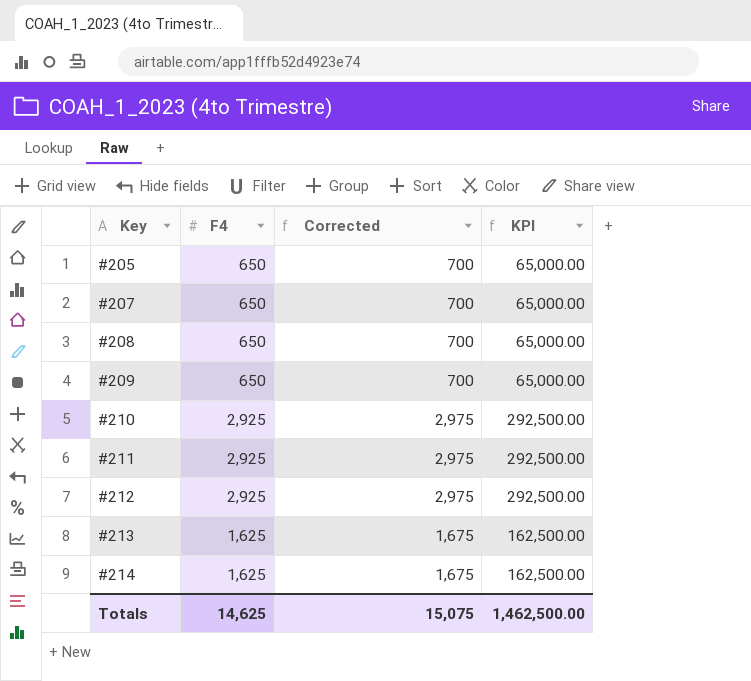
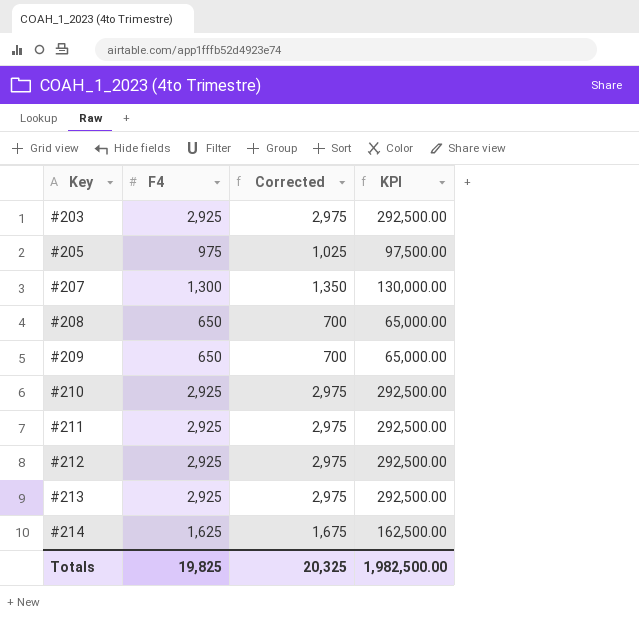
row #203: none -> 2,925 | 2,975 | 292,500.00
#205 | F4: 650 -> 975
#205 | Corrected: 700 -> 1,025
#205 | KPI: 65,000.00 -> 97,500.00
#207 | F4: 650 -> 1,300
#207 | Corrected: 700 -> 1,350
#207 | KPI: 65,000.00 -> 130,000.00
#213 | F4: 1,625 -> 2,925
#213 | Corrected: 1,675 -> 2,975
#213 | KPI: 162,500.00 -> 292,500.00
Totals | F4: 14,625 -> 19,825
Totals | Corrected: 15,075 -> 20,325
Totals | KPI: 1,462,500.00 -> 1,982,500.00

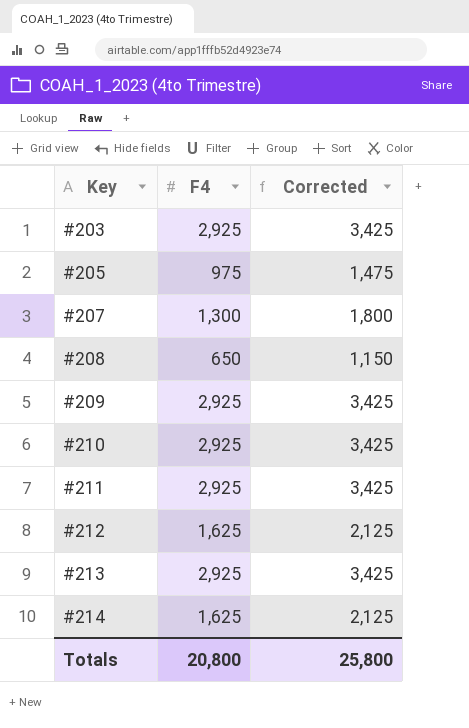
column KPI | formula: [F4] * 100 -> none
column Corrected | formula: [F4] + 50 -> [F4] + 500
#209 | F4: 650 -> 2,925
#212 | F4: 2,925 -> 1,625
Totals | F4: 19,825 -> 20,800
Totals | Corrected: 20,325 -> 25,800

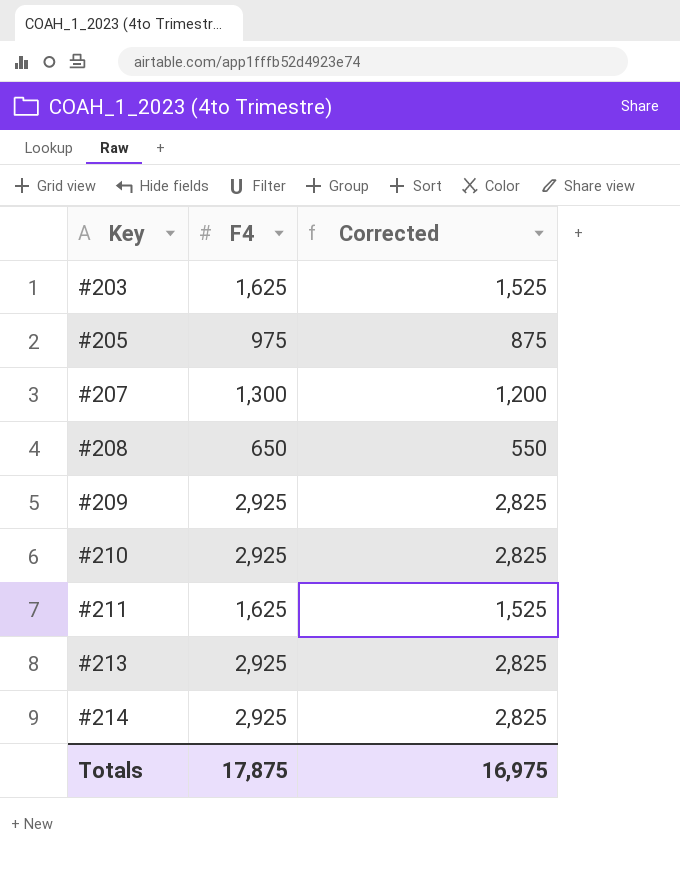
column Corrected | formula: [F4] + 500 -> [F4] - 100
row #212: 1,625 | 2,125 -> none
#203 | F4: 2,925 -> 1,625
#211 | F4: 2,925 -> 1,625
#214 | F4: 1,625 -> 2,925
Totals | F4: 20,800 -> 17,875
Totals | Corrected: 25,800 -> 16,975

